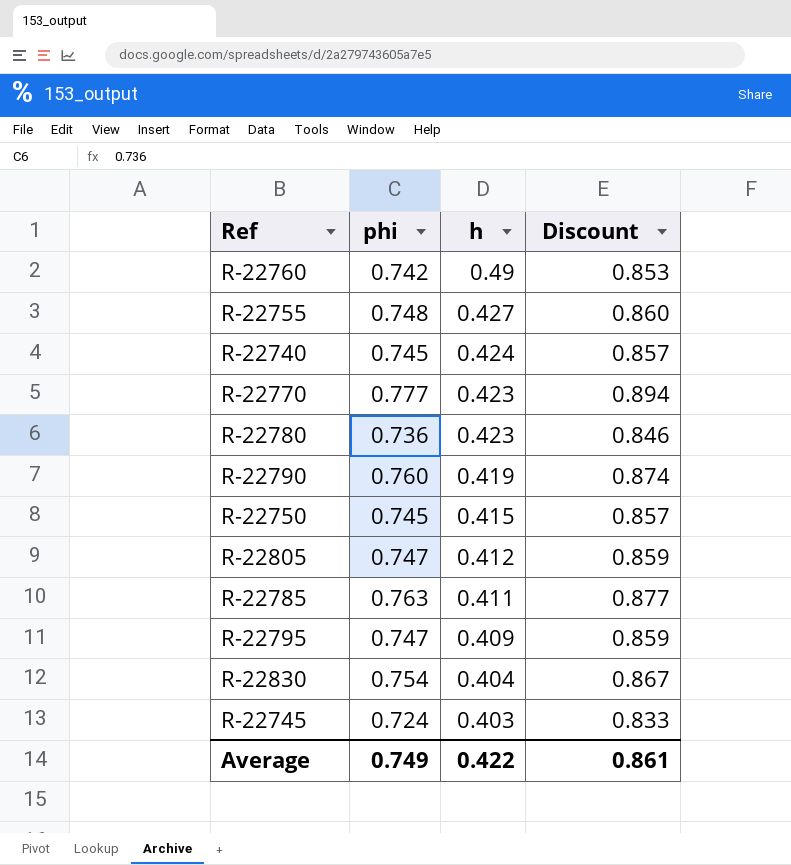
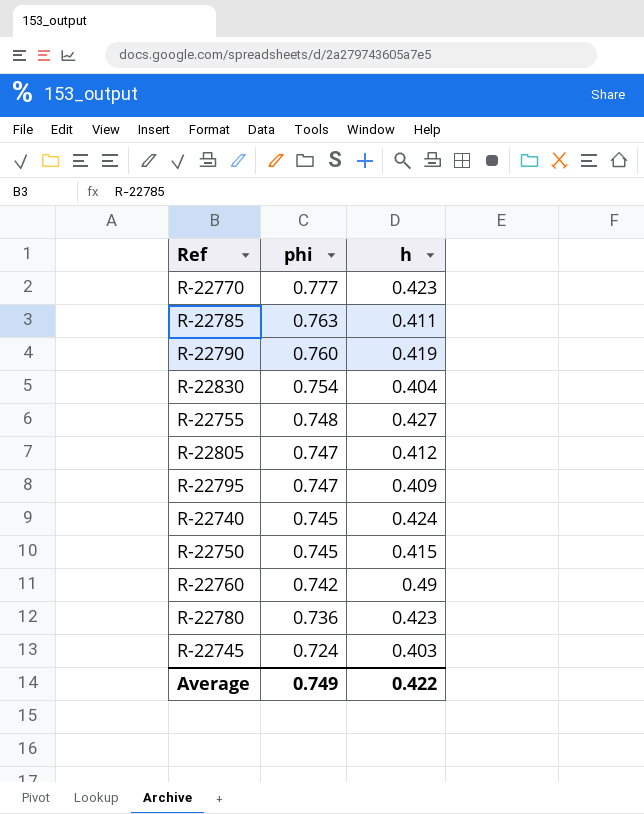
row order: h descending -> phi descending
column Discount | formula: [phi] * 1.15 -> none

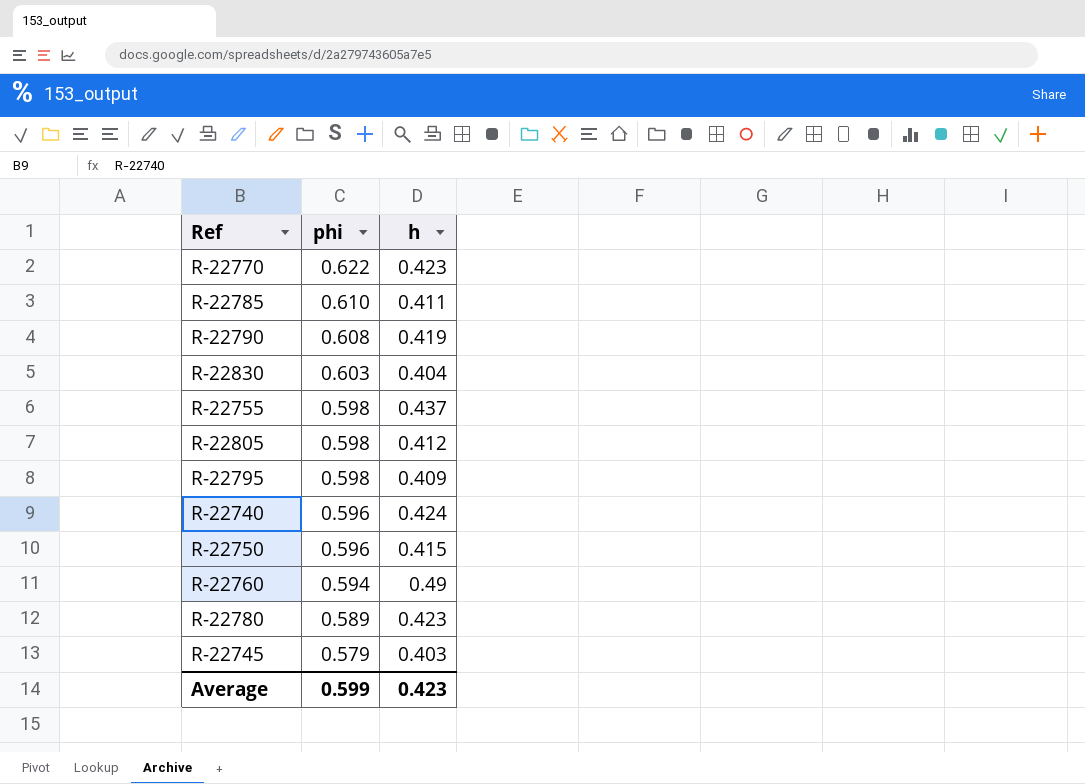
R-22770 | phi: 0.777 -> 0.622
R-22785 | phi: 0.763 -> 0.610
R-22790 | phi: 0.760 -> 0.608
R-22830 | phi: 0.754 -> 0.603
R-22755 | phi: 0.748 -> 0.598
R-22755 | h: 0.427 -> 0.437
R-22805 | phi: 0.747 -> 0.598
R-22795 | phi: 0.747 -> 0.598
R-22740 | phi: 0.745 -> 0.596
R-22750 | phi: 0.745 -> 0.596
R-22760 | phi: 0.742 -> 0.594
R-22780 | phi: 0.736 -> 0.589
R-22745 | phi: 0.724 -> 0.579
Average | phi: 0.749 -> 0.599
Average | h: 0.422 -> 0.423

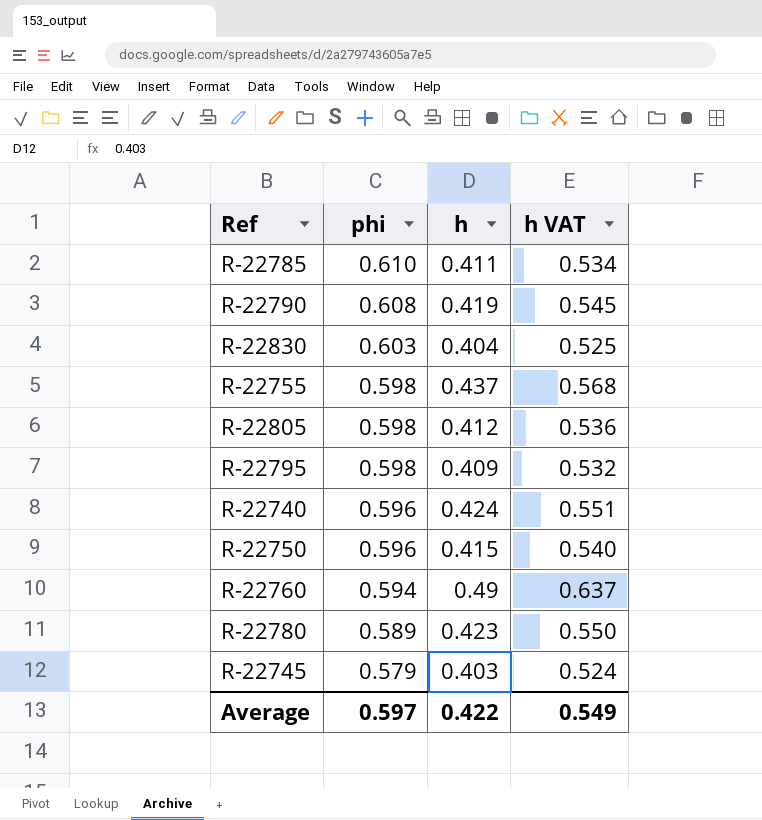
column h VAT | formula: none -> [h] * 1.3
row R-22770: 0.622 | 0.423 -> none
Average | phi: 0.599 -> 0.597
Average | h: 0.423 -> 0.422

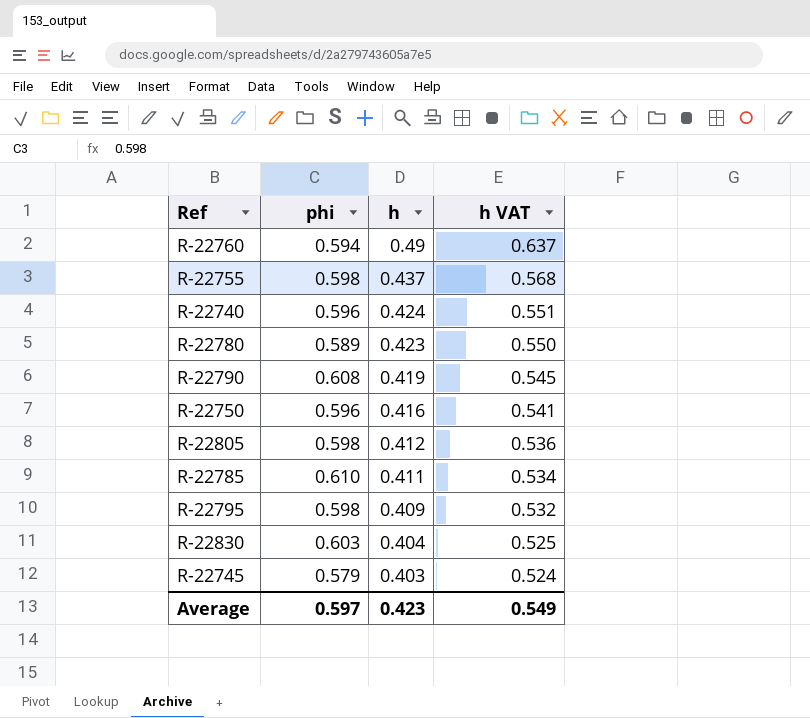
row order: phi descending -> h descending
R-22750 | h: 0.415 -> 0.416
R-22750 | h VAT: 0.540 -> 0.541
Average | h: 0.422 -> 0.423

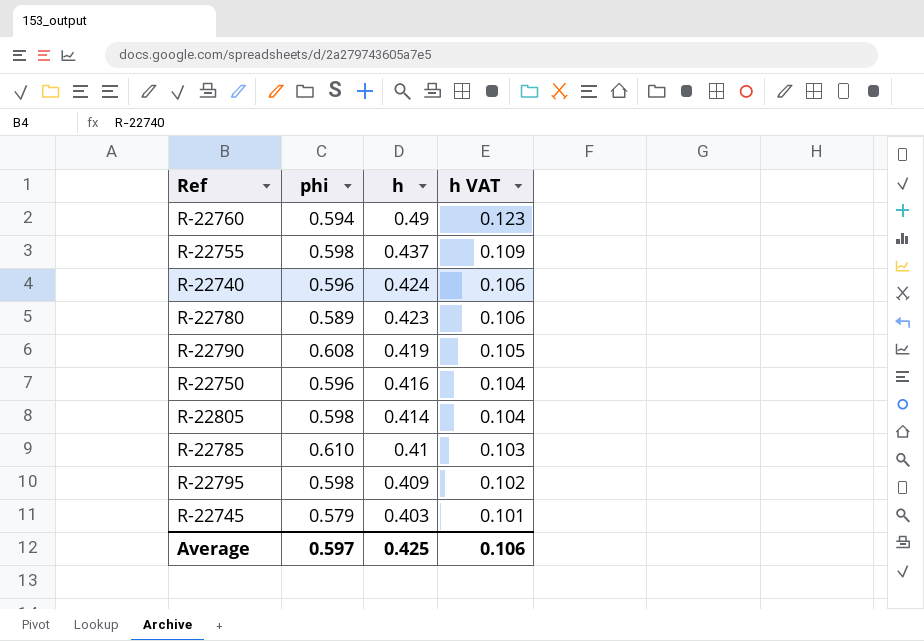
column h VAT | formula: [h] * 1.3 -> [h] * 0.25
row R-22830: 0.603 | 0.404 | 0.525 -> none
R-22805 | h: 0.412 -> 0.414
R-22785 | h: 0.411 -> 0.41
Average | h: 0.423 -> 0.425
Average | h VAT: 0.549 -> 0.106

